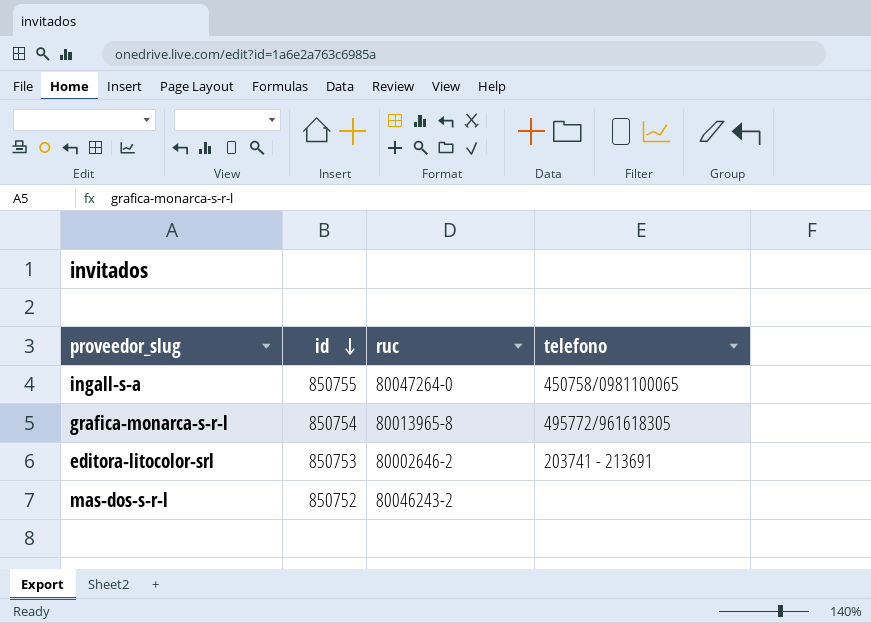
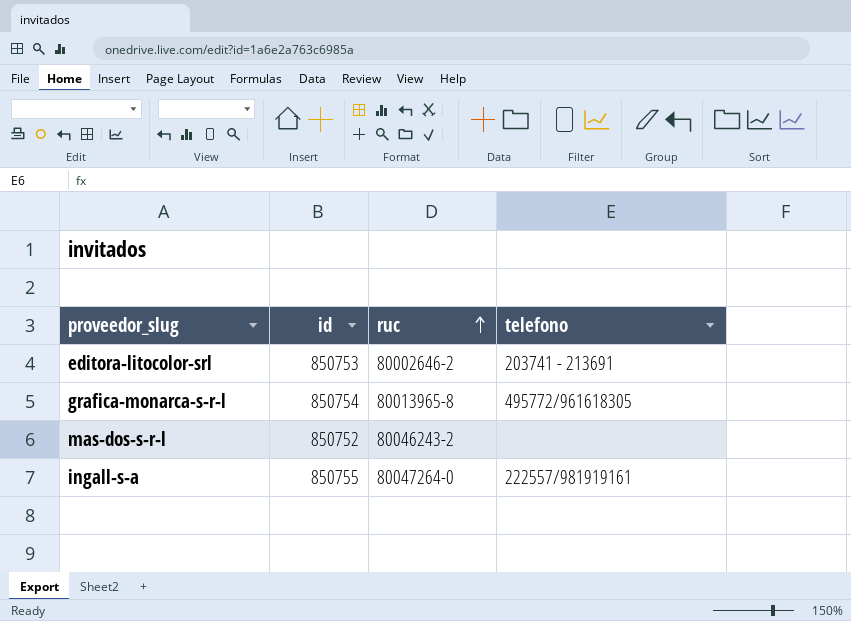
row order: id descending -> ruc ascending
ingall-s-a | telefono: 450758/0981100065 -> 222557/981919161

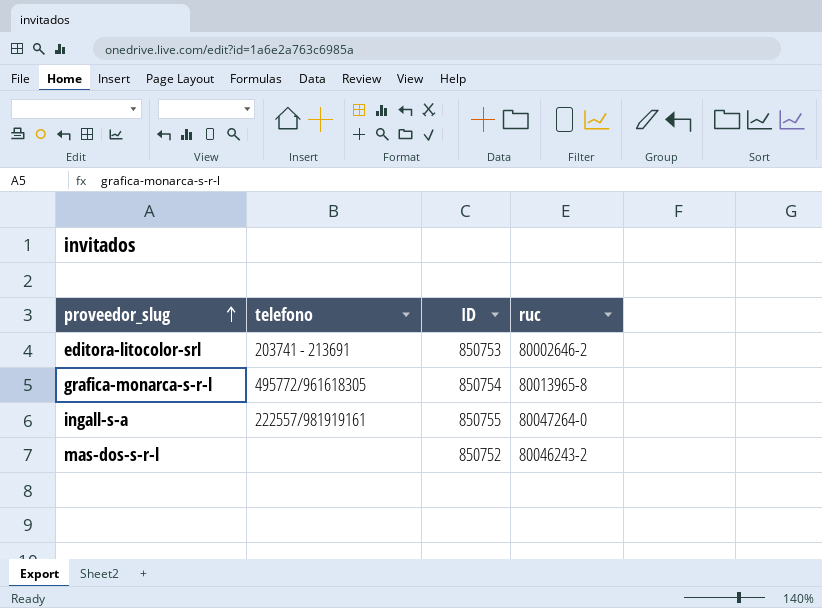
row order: ruc ascending -> proveedor_slug ascending
column telefono | position: 4 -> 2
column name: id -> ID

